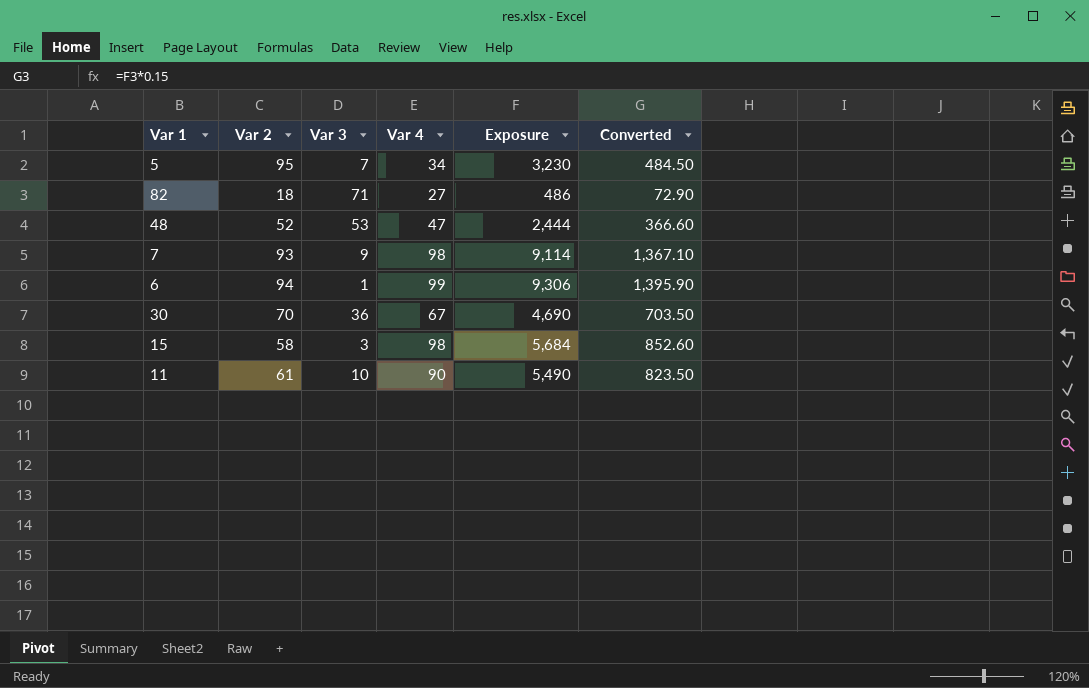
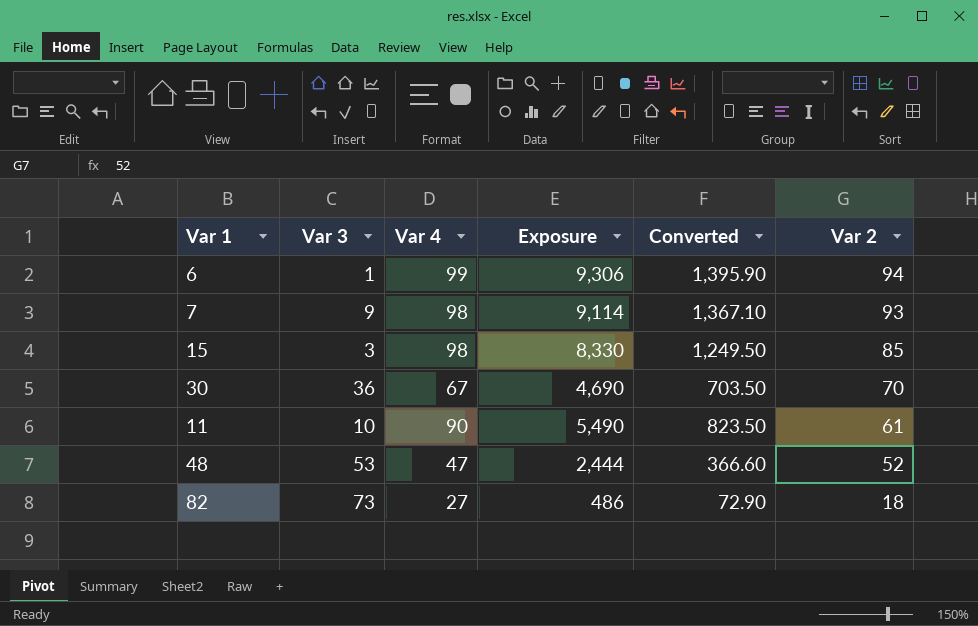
row order: none -> Var 2 descending
column Var 2 | position: 2 -> 6
row 5: 95 | 7 | 34 | 3,230 | 484.50 -> none
15 | Exposure: 5,684 -> 8,330
15 | Converted: 852.60 -> 1,249.50
15 | Var 2: 58 -> 85
82 | Var 3: 71 -> 73

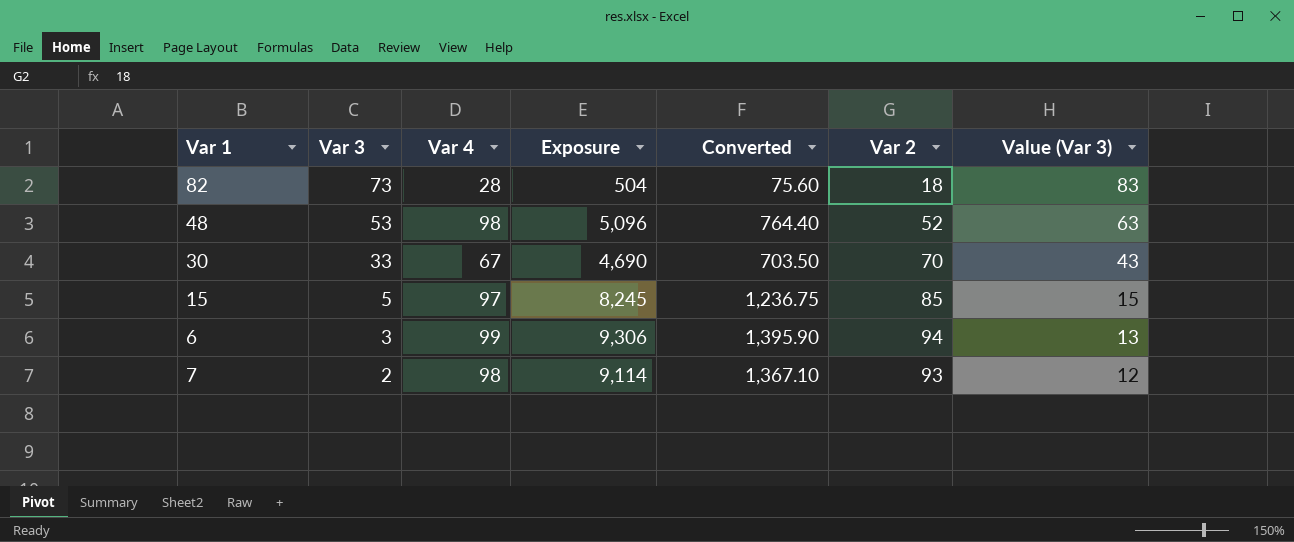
row order: Var 2 descending -> Var 3 descending
column Value (Var 3) | formula: none -> [Var 3] + 10
row 11: 10 | 90 | 5,490 | 823.50 | 61 -> none
82 | Var 4: 27 -> 28
82 | Exposure: 486 -> 504
82 | Converted: 72.90 -> 75.60
48 | Var 4: 47 -> 98
48 | Exposure: 2,444 -> 5,096
48 | Converted: 366.60 -> 764.40
30 | Var 3: 36 -> 33
15 | Var 3: 3 -> 5
15 | Var 4: 98 -> 97
15 | Exposure: 8,330 -> 8,245
15 | Converted: 1,249.50 -> 1,236.75
6 | Var 3: 1 -> 3
7 | Var 3: 9 -> 2

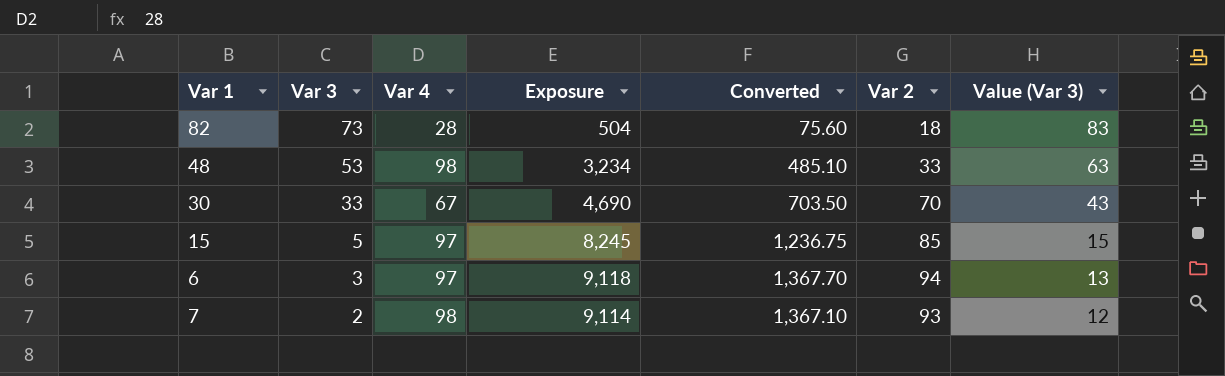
48 | Exposure: 5,096 -> 3,234
48 | Converted: 764.40 -> 485.10
48 | Var 2: 52 -> 33
6 | Var 4: 99 -> 97
6 | Exposure: 9,306 -> 9,118
6 | Converted: 1,395.90 -> 1,367.70

